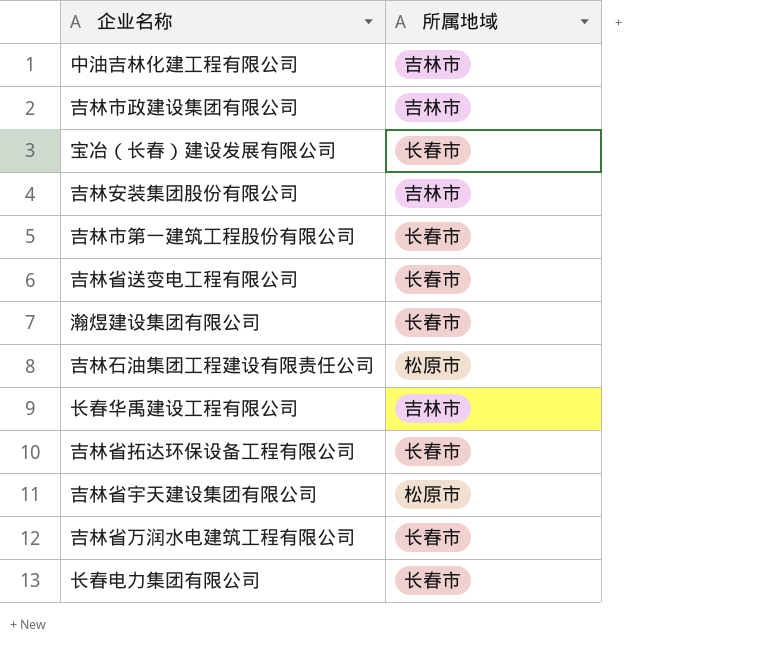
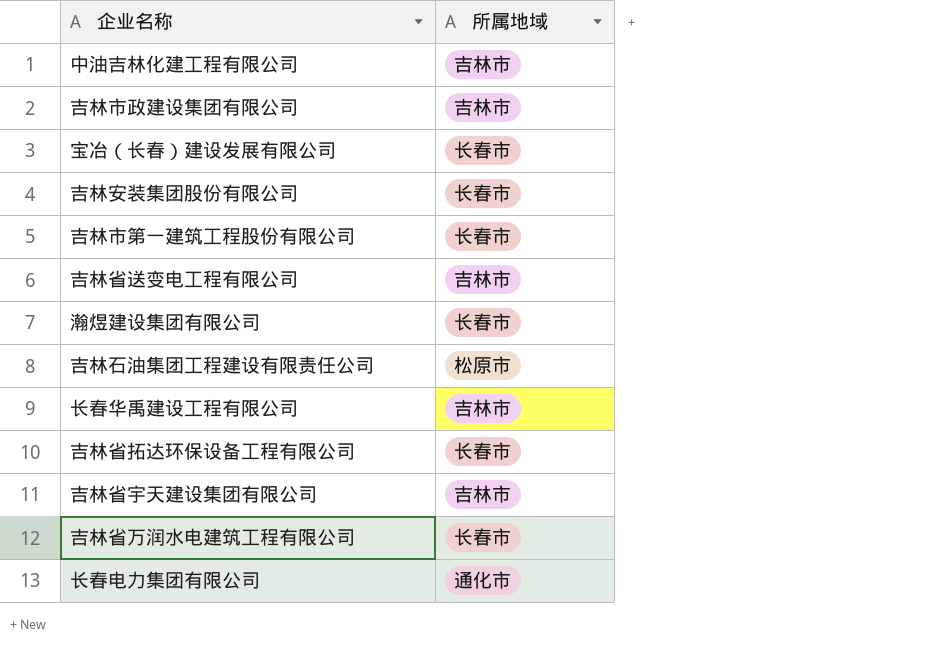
吉林安装集团股份有限公司 | 所属地域: 吉林市 -> 长春市
吉林省送变电工程有限公司 | 所属地域: 长春市 -> 吉林市
吉林省宇天建设集团有限公司 | 所属地域: 松原市 -> 吉林市
长春电力集团有限公司 | 所属地域: 长春市 -> 通化市

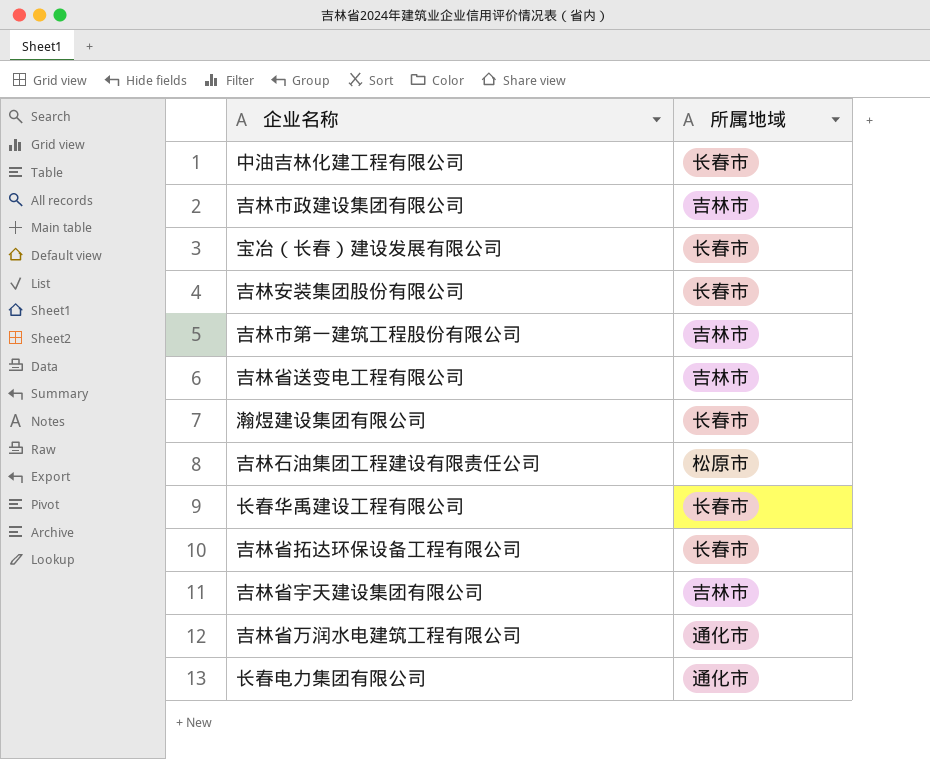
中油吉林化建工程有限公司 | 所属地域: 吉林市 -> 长春市
吉林市第一建筑工程股份有限公司 | 所属地域: 长春市 -> 吉林市
长春华禹建设工程有限公司 | 所属地域: 吉林市 -> 长春市
吉林省万润水电建筑工程有限公司 | 所属地域: 长春市 -> 通化市

